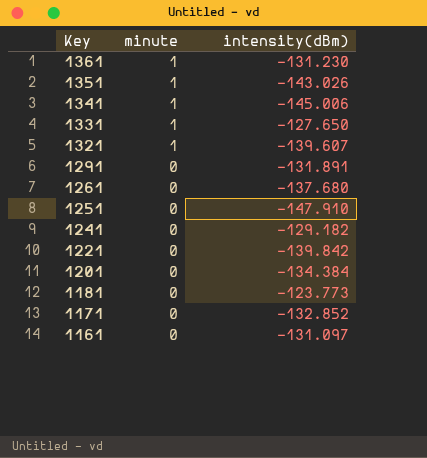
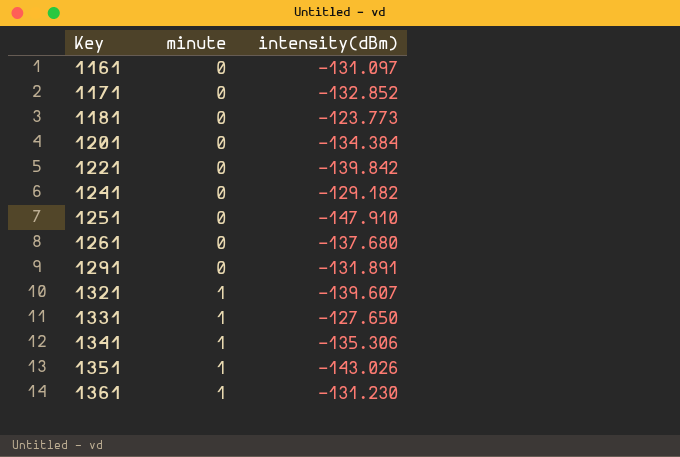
row order: Key descending -> Key ascending
1341 | intensity(dBm): -145.006 -> -135.306

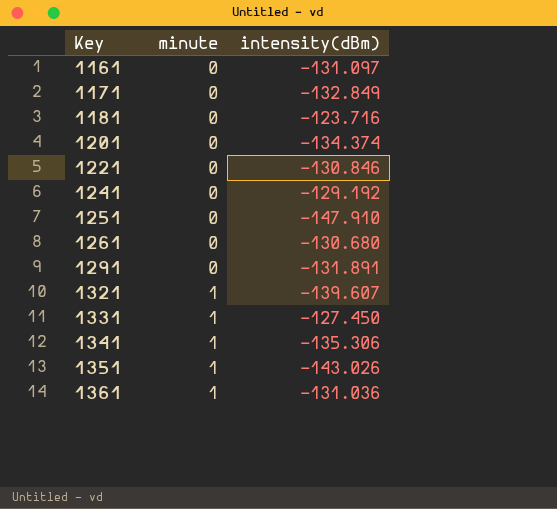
1171 | intensity(dBm): -132.852 -> -132.849
1181 | intensity(dBm): -123.773 -> -123.716
1201 | intensity(dBm): -134.384 -> -134.374
1221 | intensity(dBm): -139.842 -> -130.846
1241 | intensity(dBm): -129.182 -> -129.192
1261 | intensity(dBm): -137.680 -> -130.680
1331 | intensity(dBm): -127.650 -> -127.450
1361 | intensity(dBm): -131.230 -> -131.036

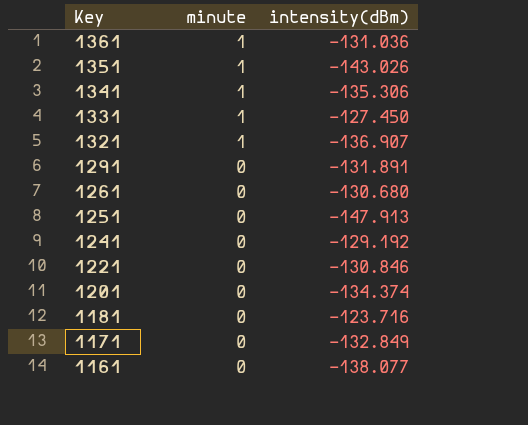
row order: Key ascending -> Key descending
1321 | intensity(dBm): -139.607 -> -136.907
1251 | intensity(dBm): -147.910 -> -147.913
1161 | intensity(dBm): -131.097 -> -138.077

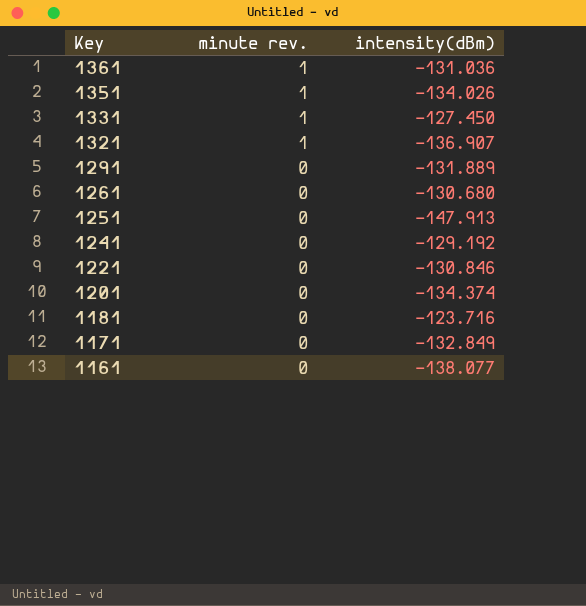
column name: minute -> minute rev.
row 1341: 1 | -135.306 -> none
1351 | intensity(dBm): -143.026 -> -134.026
1291 | intensity(dBm): -131.891 -> -131.889

